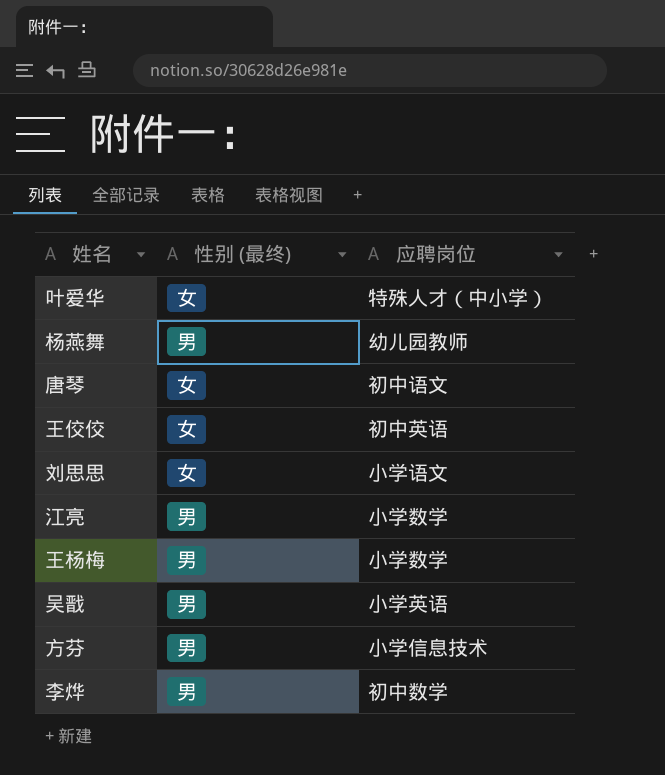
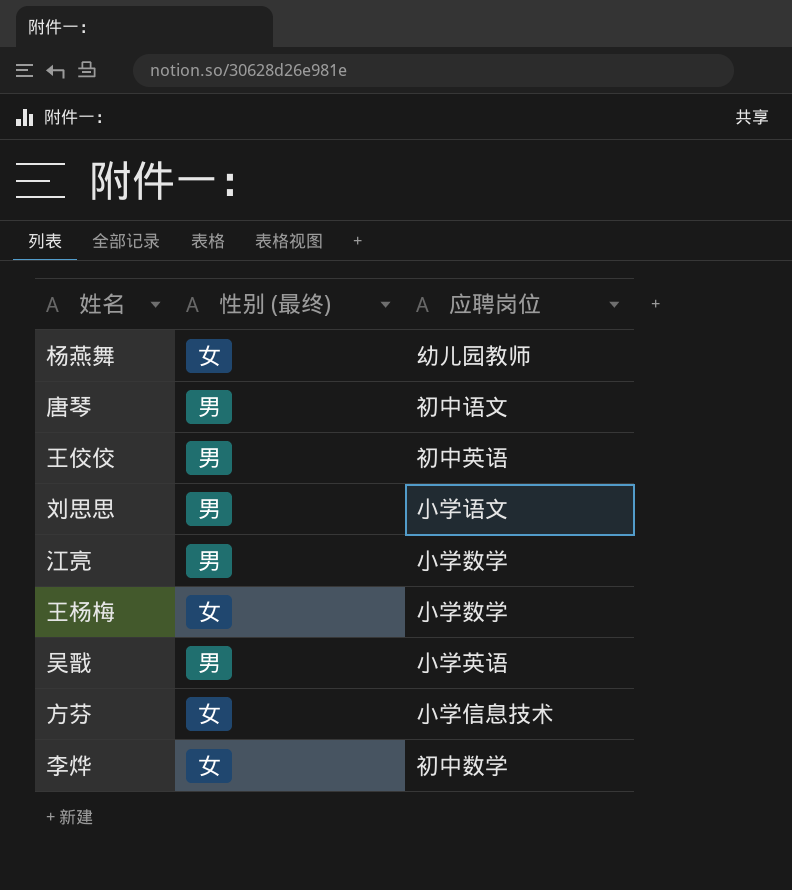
row 叶爱华: 女 | 特殊人才（中小学） -> none
杨燕舞 | 性别 (最终): 男 -> 女
唐琴 | 性别 (最终): 女 -> 男
王佼佼 | 性别 (最终): 女 -> 男
刘思思 | 性别 (最终): 女 -> 男
王杨梅 | 性别 (最终): 男 -> 女
方芬 | 性别 (最终): 男 -> 女
李烨 | 性别 (最终): 男 -> 女

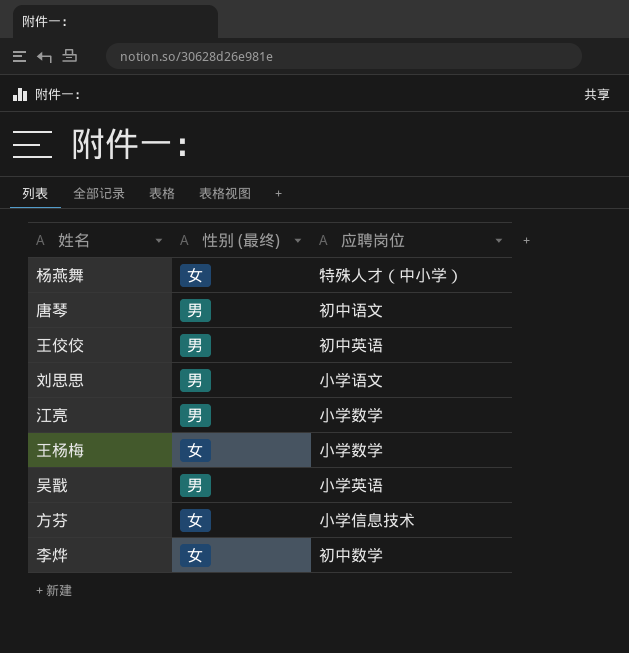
杨燕舞 | 应聘岗位: 幼儿园教师 -> 特殊人才（中小学）

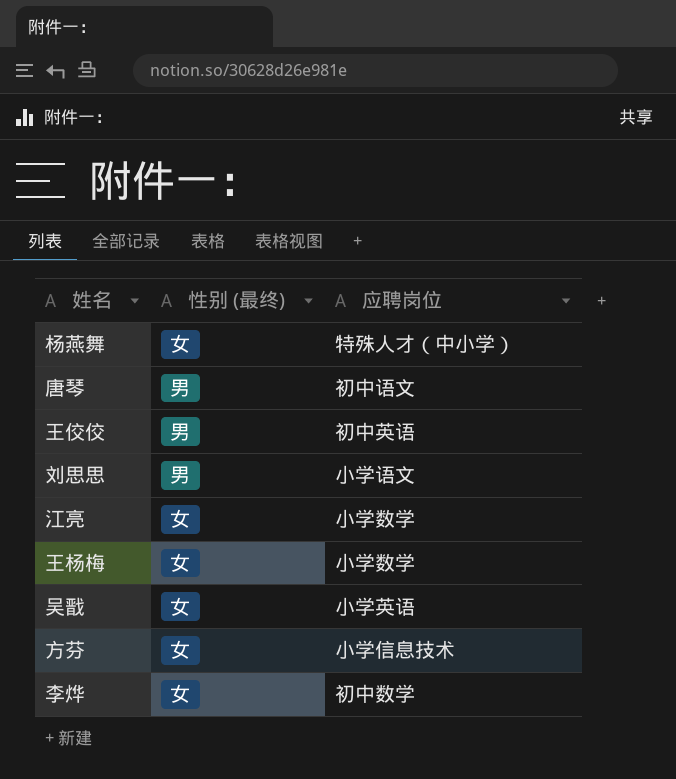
江亮 | 性别 (最终): 男 -> 女
吴戬 | 性别 (最终): 男 -> 女

